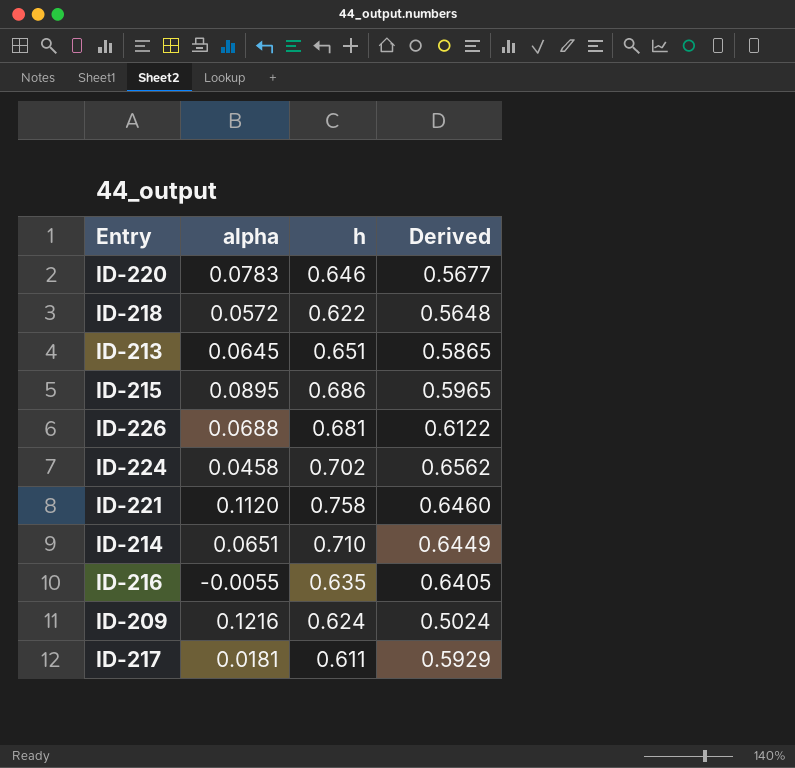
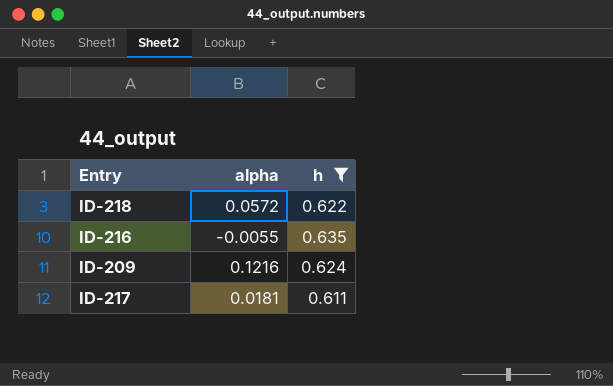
filter: none -> h <= 0.635
column Derived | formula: [h] - [alpha] -> none

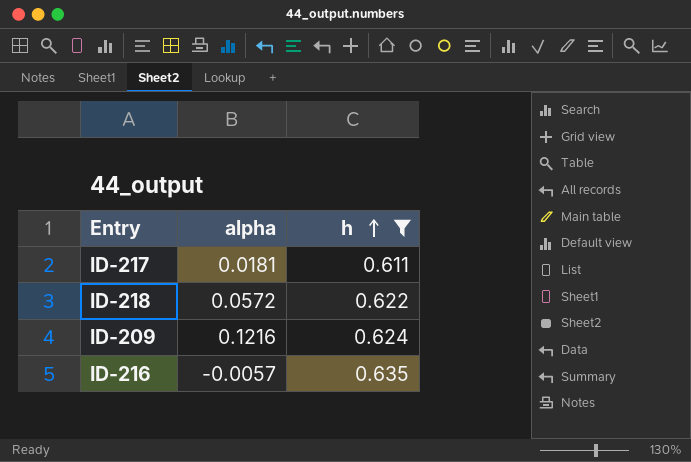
row order: none -> h ascending
ID-216 | alpha: -0.0055 -> -0.0057

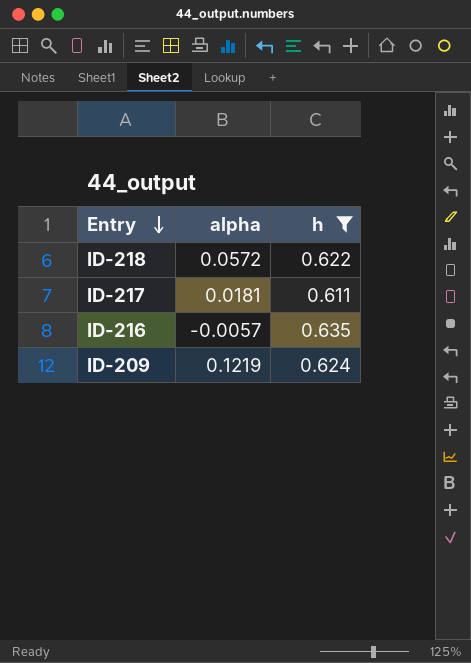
row order: h ascending -> Entry descending
ID-209 | alpha: 0.1216 -> 0.1219

